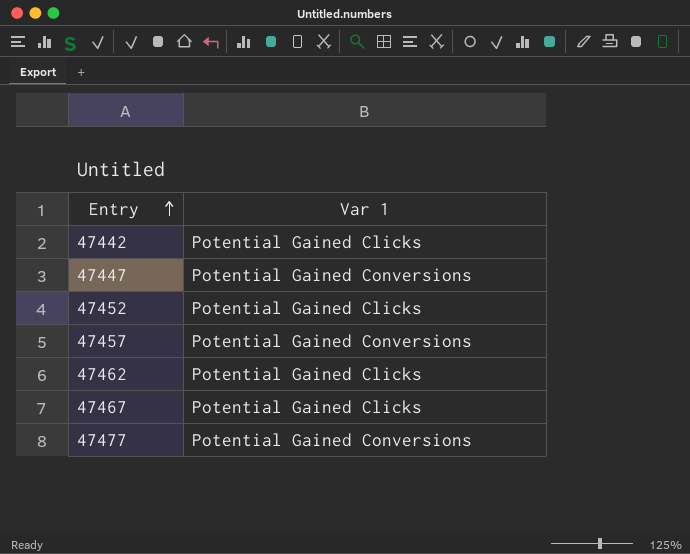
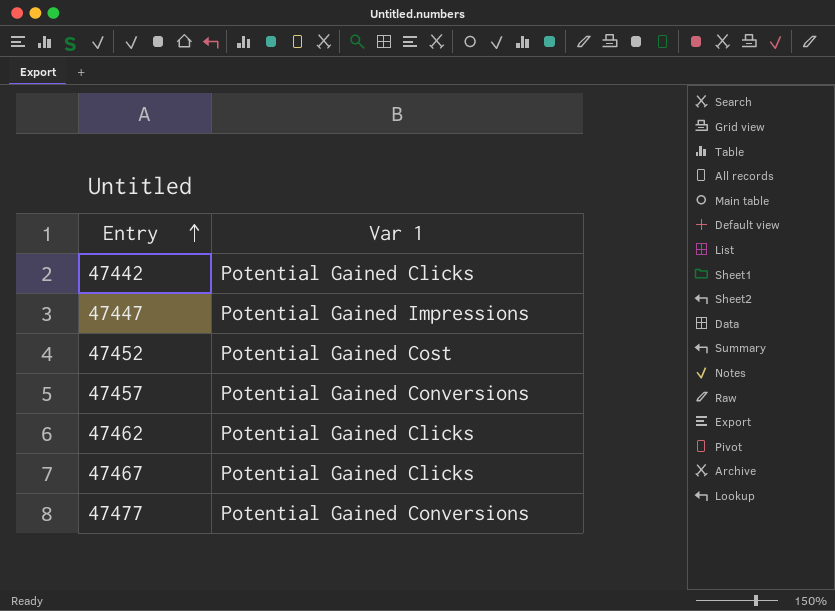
47447 | Var 1: Potential Gained Conversions -> Potential Gained Impressions
47452 | Var 1: Potential Gained Clicks -> Potential Gained Cost

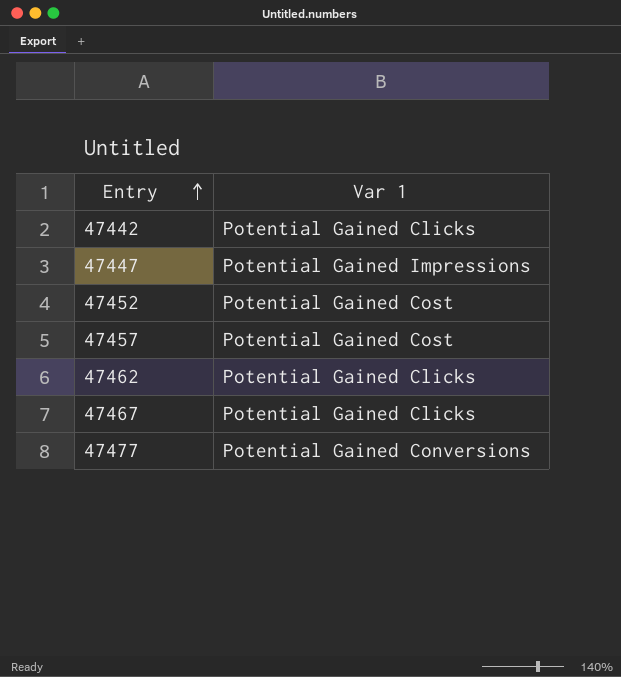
47457 | Var 1: Potential Gained Conversions -> Potential Gained Cost

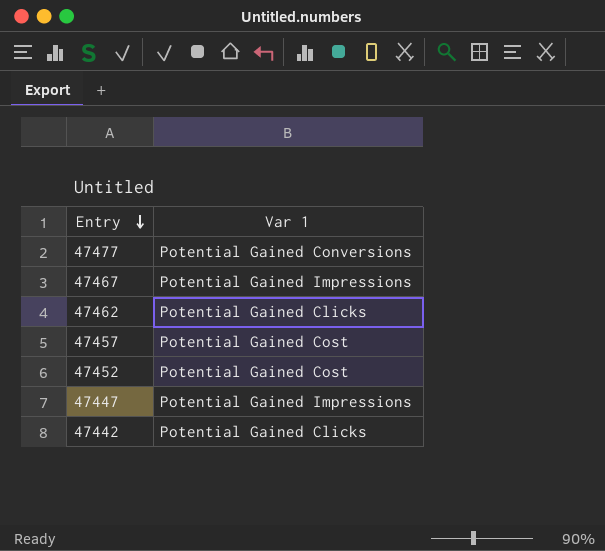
row order: Entry ascending -> Entry descending
47467 | Var 1: Potential Gained Clicks -> Potential Gained Impressions

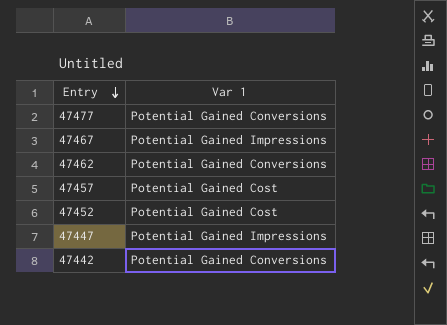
47462 | Var 1: Potential Gained Clicks -> Potential Gained Conversions
47442 | Var 1: Potential Gained Clicks -> Potential Gained Conversions

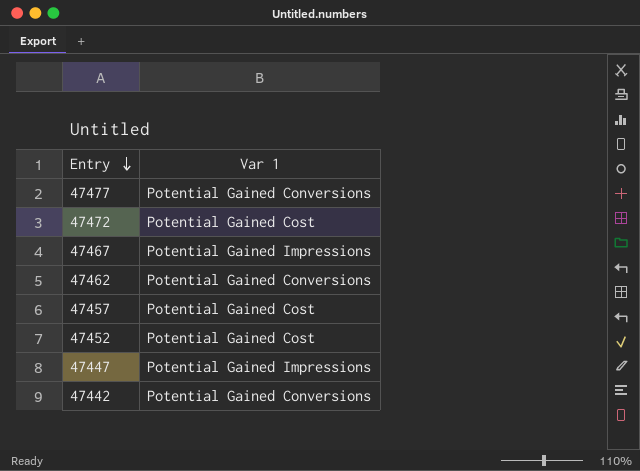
row 47472: none -> Potential Gained Cost

